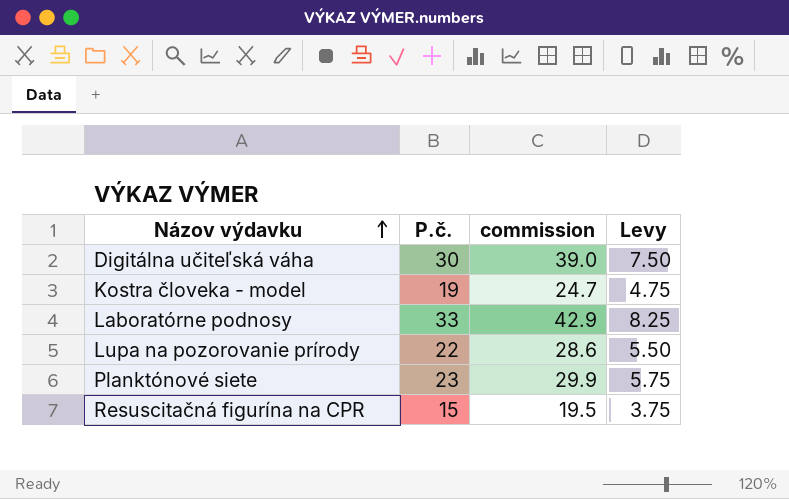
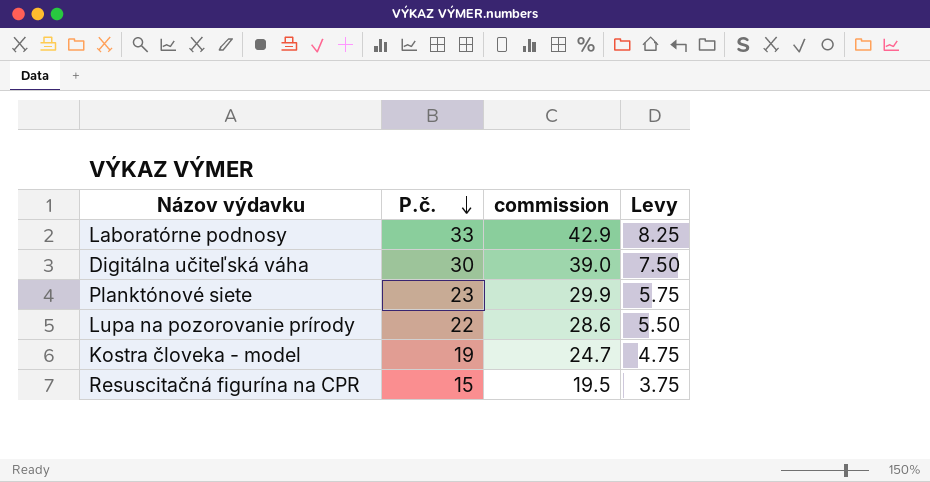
row order: Názov výdavku ascending -> P.č. descending

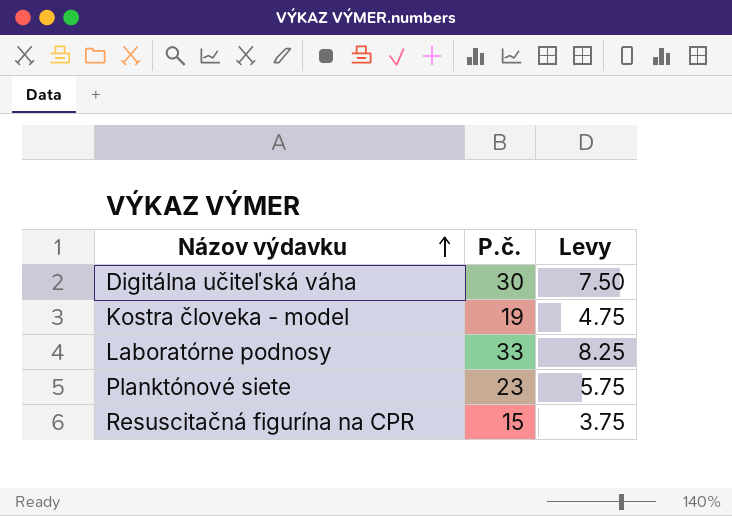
row order: P.č. descending -> Názov výdavku ascending
column commission | formula: [P.č.] * 1.3 -> none
row Lupa na pozorovanie prírody: 22 | 28.6 | 5.50 -> none

